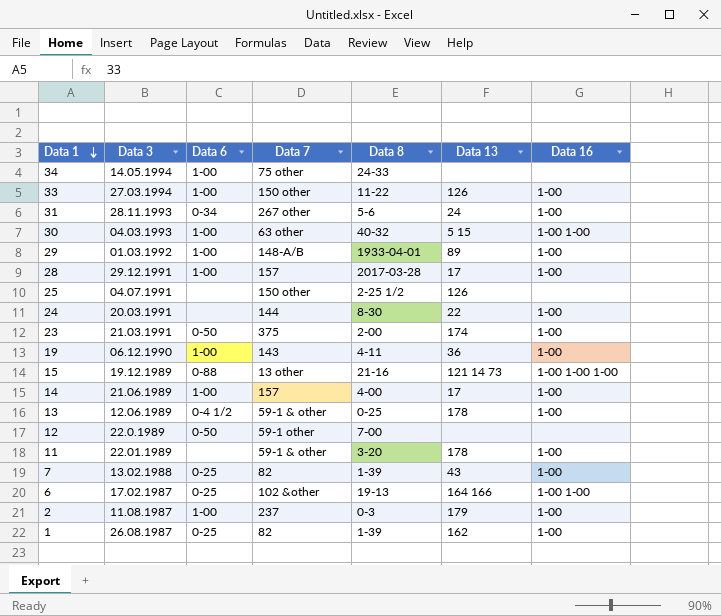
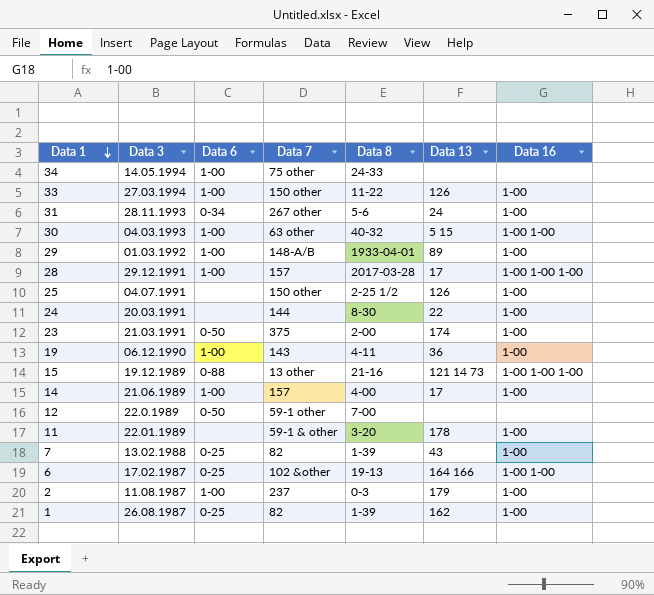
row 13: 12.06.1989 | 0-4 1/2 | 59-1 & other | 0-25 | 178 | 1-00 -> none
28 | Data 16: 1-00 -> 1-00 1-00 1-00
25 | Data 16: none -> 1-00

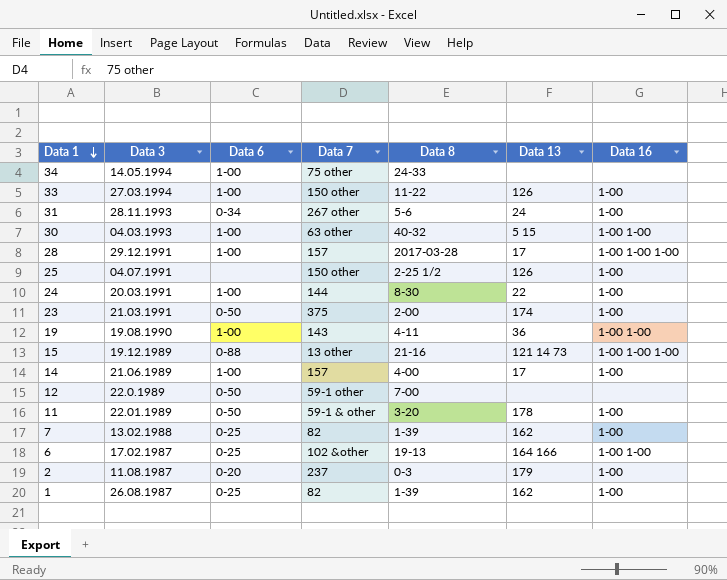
row 29: 01.03.1992 | 1-00 | 148-A/B | 1933-04-01 | 89 | 1-00 -> none
24 | Data 6: none -> 1-00
19 | Data 3: 06.12.1990 -> 19.08.1990
19 | Data 16: 1-00 -> 1-00 1-00
11 | Data 6: none -> 0-50
7 | Data 13: 43 -> 162
2 | Data 6: 1-00 -> 0-20

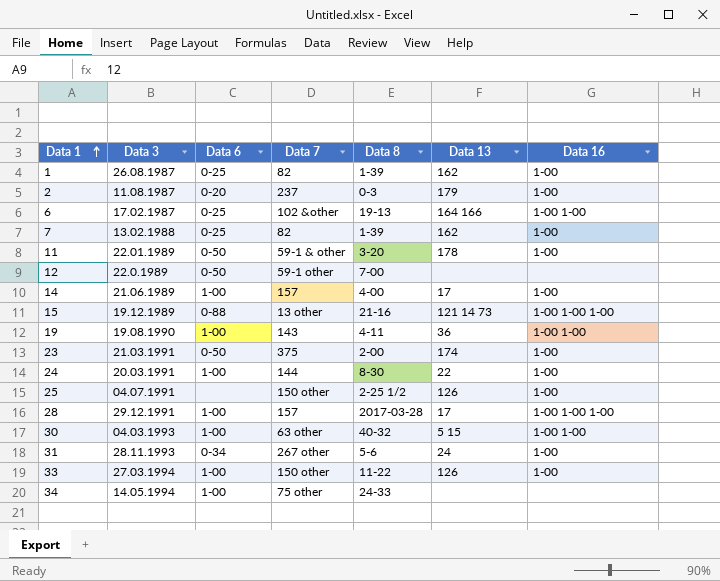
row order: Data 1 descending -> Data 1 ascending

